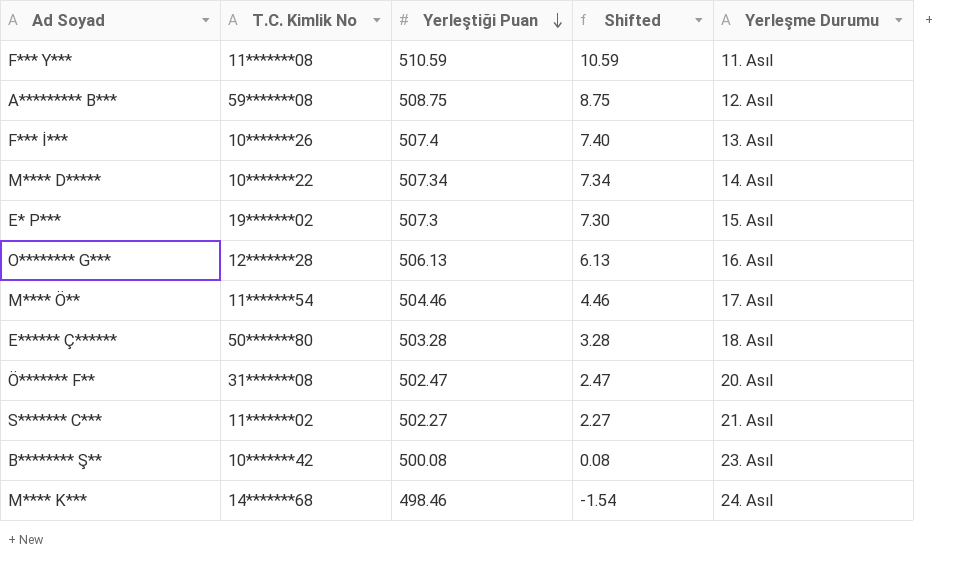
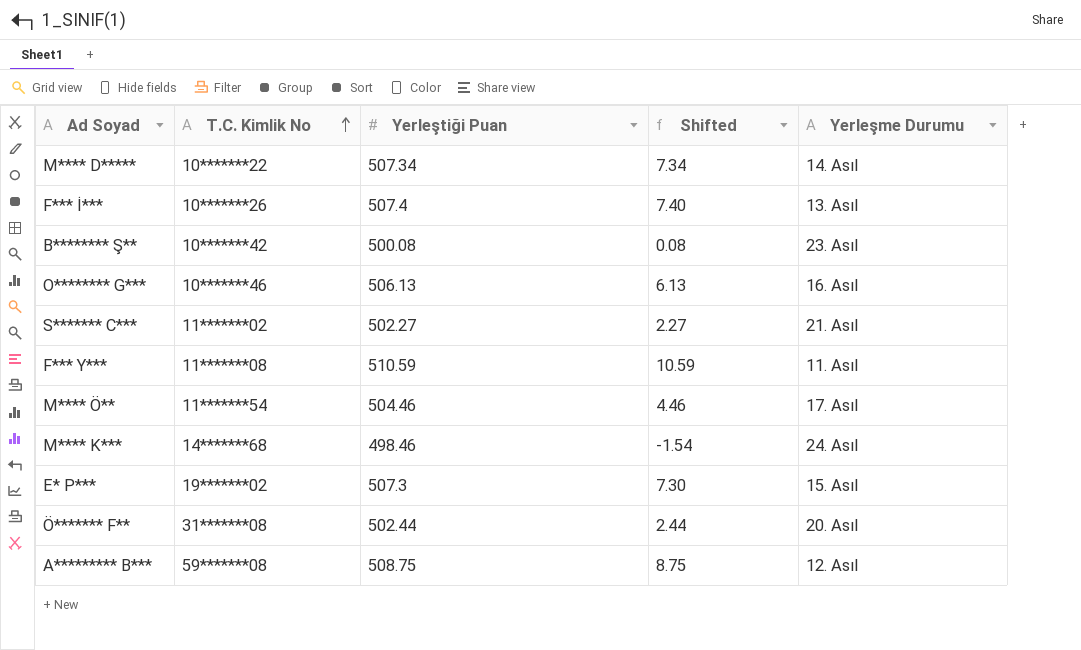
row order: Yerleştiği Puan descending -> T.C. Kimlik No ascending
row E****** Ç******: 50*******80 | 503.28 | 3.28 | 18. Asıl -> none
O******** G*** | T.C. Kimlik No: 12*******28 -> 10*******46
Ö******* F** | Yerleştiği Puan: 502.47 -> 502.44
Ö******* F** | Shifted: 2.47 -> 2.44

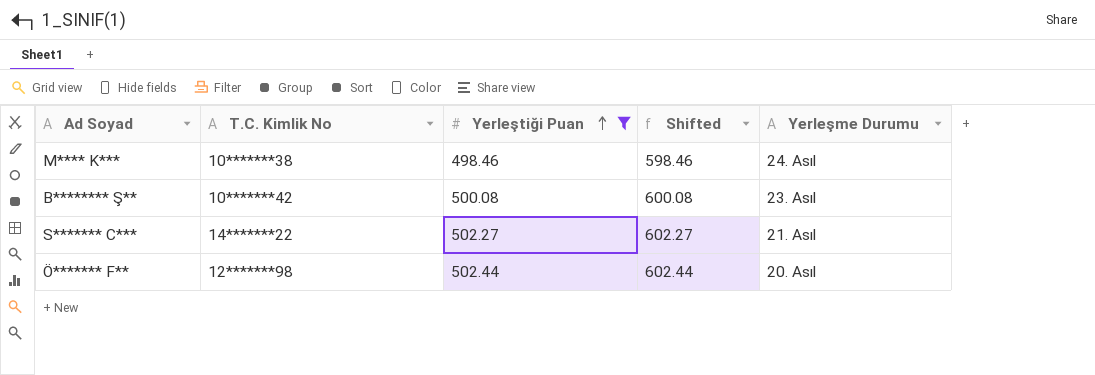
filter: none -> Yerleştiği Puan <= 502.44
row order: T.C. Kimlik No ascending -> Yerleştiği Puan ascending
column Shifted | formula: [Yerleştiği Puan] - 500 -> [Yerleştiği Puan] + 100
M**** K*** | T.C. Kimlik No: 14*******68 -> 10*******38
S******* C*** | T.C. Kimlik No: 11*******02 -> 14*******22
Ö******* F** | T.C. Kimlik No: 31*******08 -> 12*******98

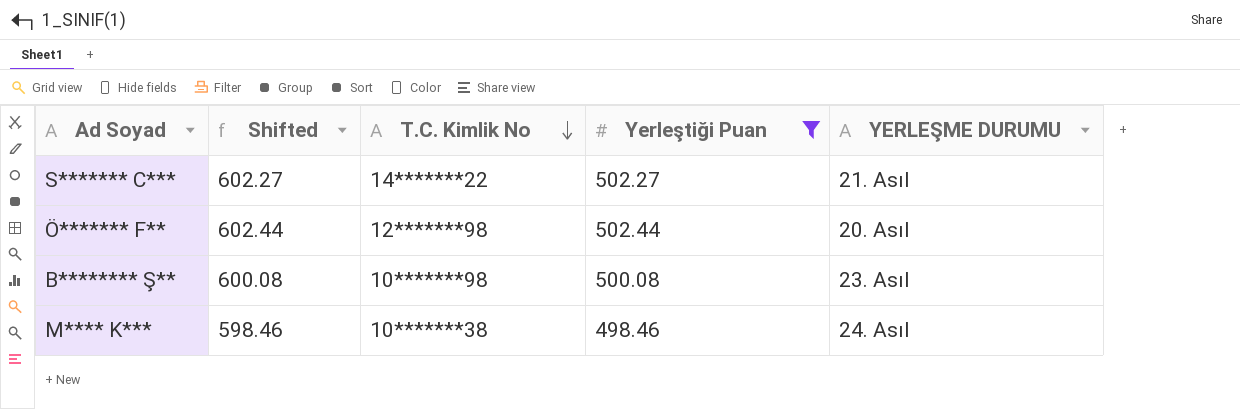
row order: Yerleştiği Puan ascending -> T.C. Kimlik No descending
column Shifted | position: 4 -> 2
column name: Yerleşme Durumu -> YERLEŞME DURUMU
B******** Ş** | T.C. Kimlik No: 10*******42 -> 10*******98

